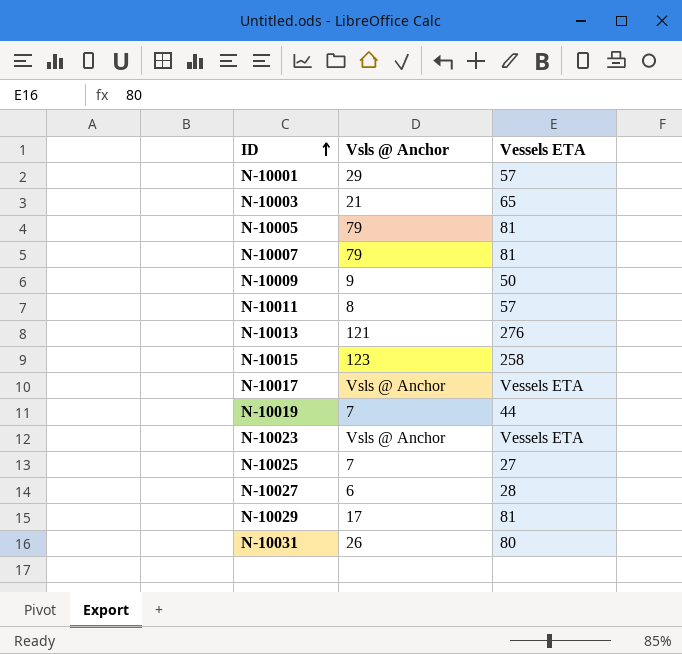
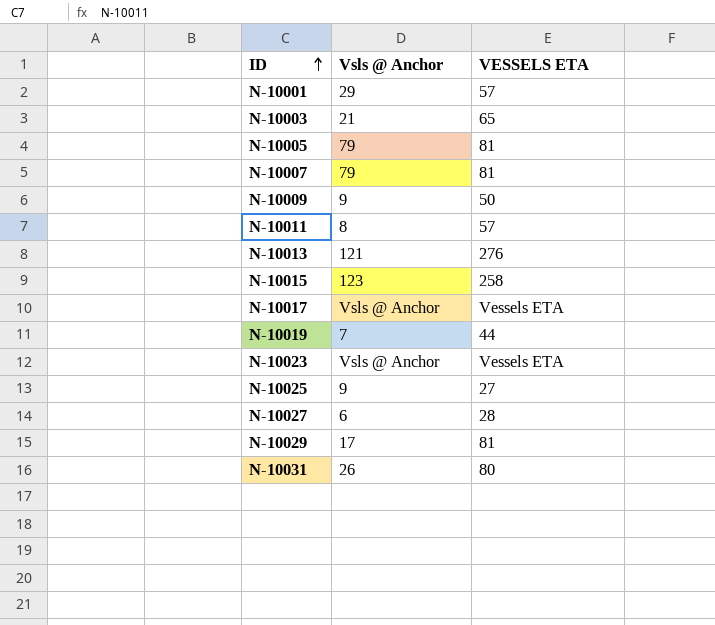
column name: Vessels ETA -> VESSELS ETA
N-10025 | Vsls @ Anchor: 7 -> 9

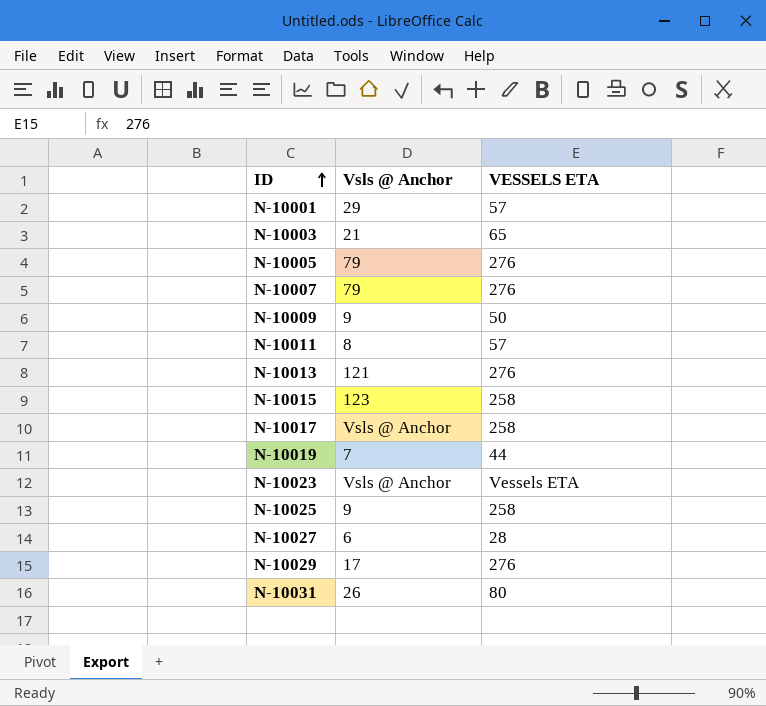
N-10005 | VESSELS ETA: 81 -> 276
N-10007 | VESSELS ETA: 81 -> 276
N-10017 | VESSELS ETA: Vessels ETA -> 258
N-10025 | VESSELS ETA: 27 -> 258
N-10029 | VESSELS ETA: 81 -> 276

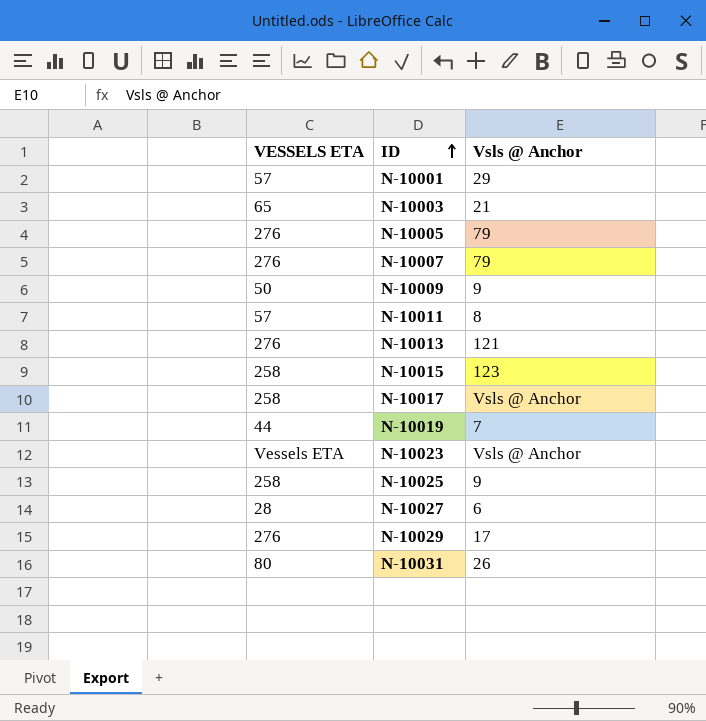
column VESSELS ETA | position: 3 -> 1

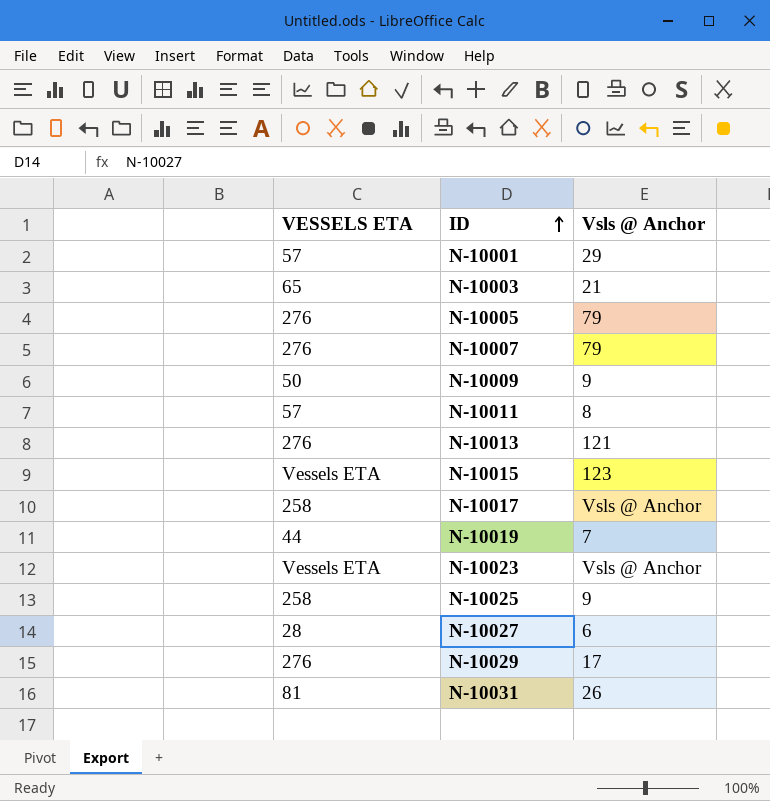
N-10015 | VESSELS ETA: 258 -> Vessels ETA
N-10031 | VESSELS ETA: 80 -> 81

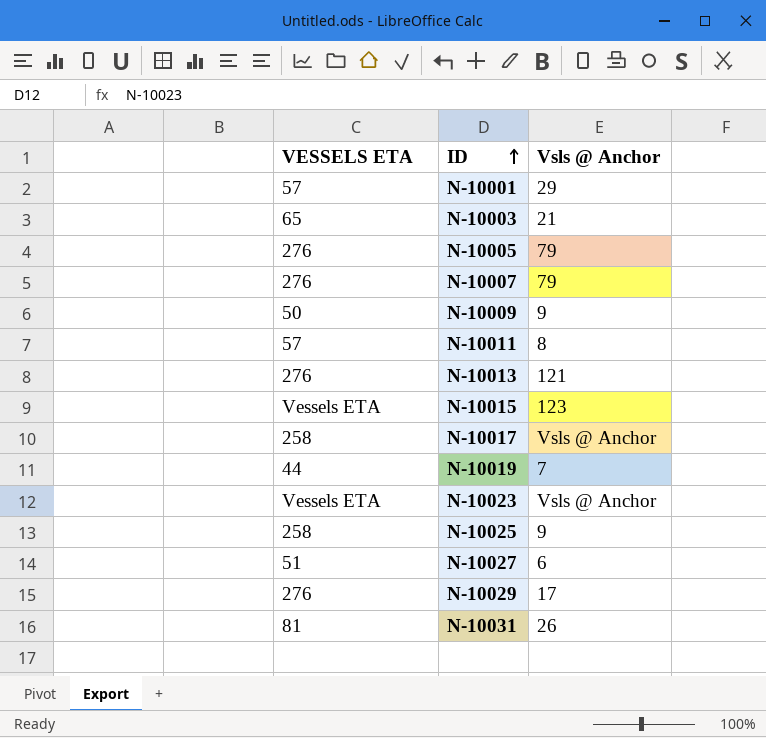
N-10027 | VESSELS ETA: 28 -> 51

